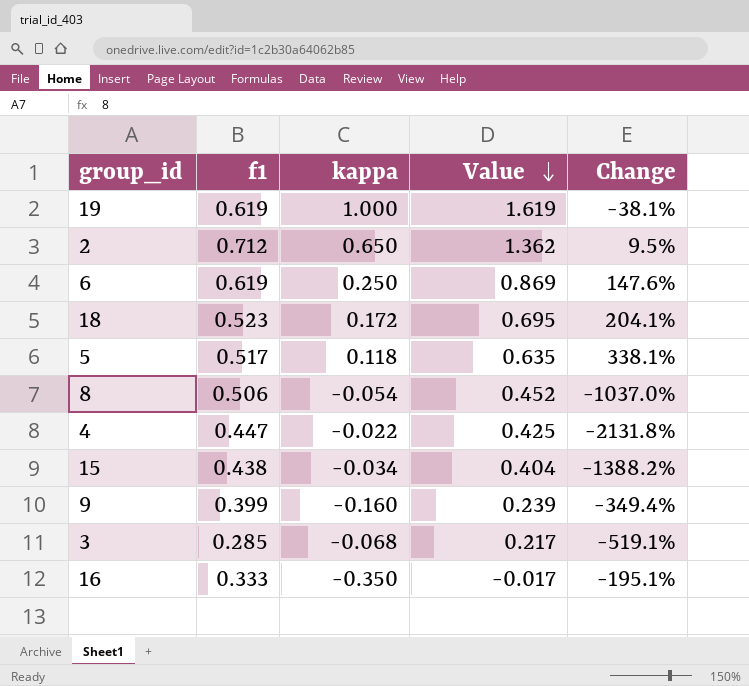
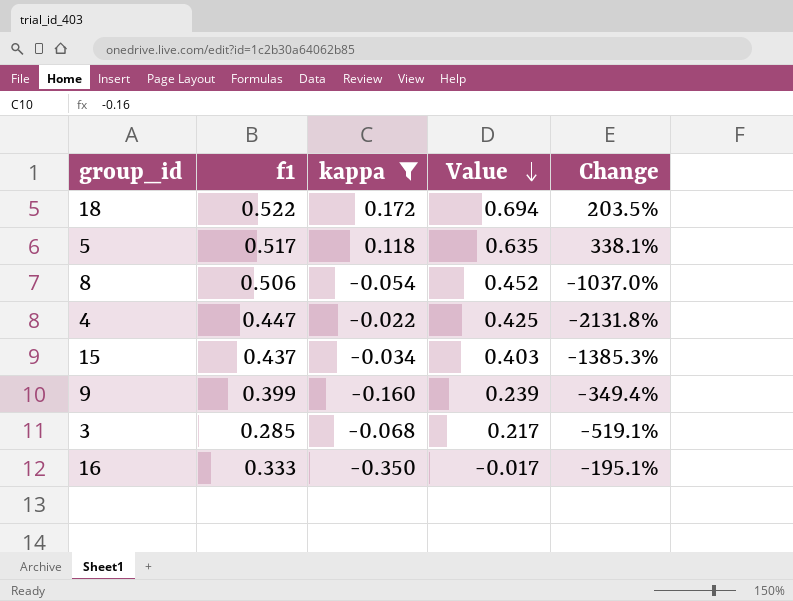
filter: none -> kappa <= 0.172
18 | f1: 0.523 -> 0.522
18 | Value: 0.695 -> 0.694
18 | Change: 204.1% -> 203.5%
15 | f1: 0.438 -> 0.437
15 | Value: 0.404 -> 0.403
15 | Change: -1388.2% -> -1385.3%

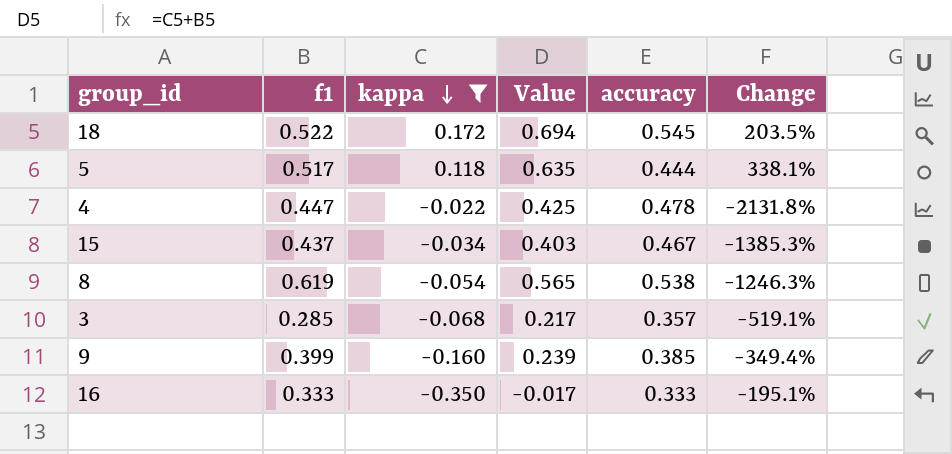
row order: Value descending -> kappa descending
column accuracy | position: none -> 5
8 | f1: 0.506 -> 0.619
8 | Value: 0.452 -> 0.565
8 | Change: -1037.0% -> -1246.3%

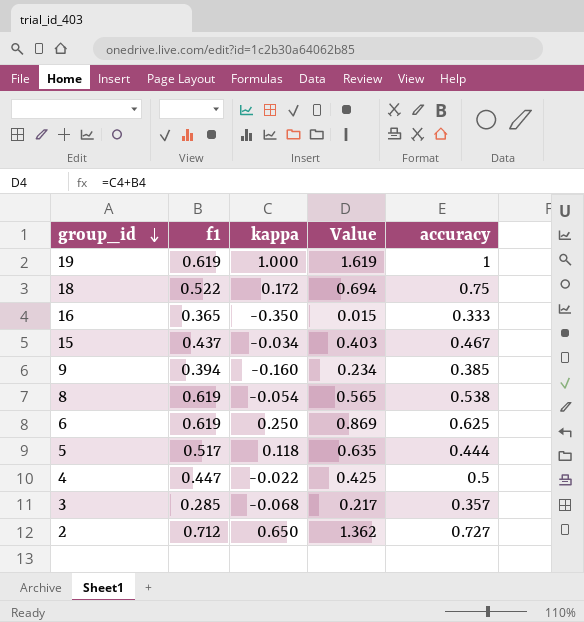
filter: kappa <= 0.172 -> none
row order: kappa descending -> group_id descending
column Change | formula: ([f1] - [kappa]) / [kappa] -> none
18 | accuracy: 0.545 -> 0.75
16 | f1: 0.333 -> 0.365
16 | Value: -0.017 -> 0.015
9 | f1: 0.399 -> 0.394
9 | Value: 0.239 -> 0.234
4 | accuracy: 0.478 -> 0.5

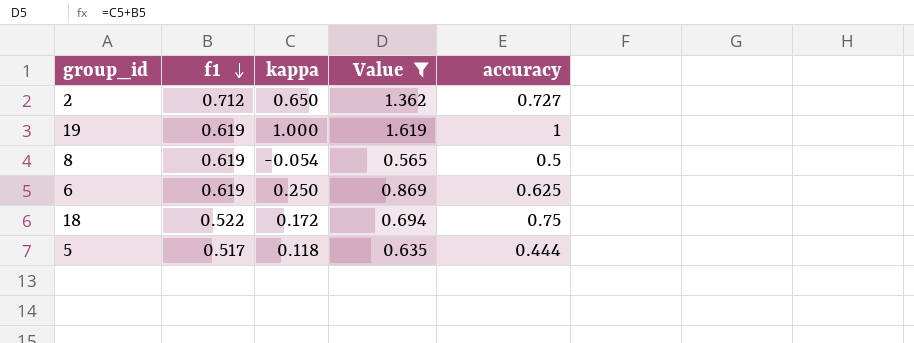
filter: none -> Value >= 0.565
row order: group_id descending -> f1 descending
8 | accuracy: 0.538 -> 0.5

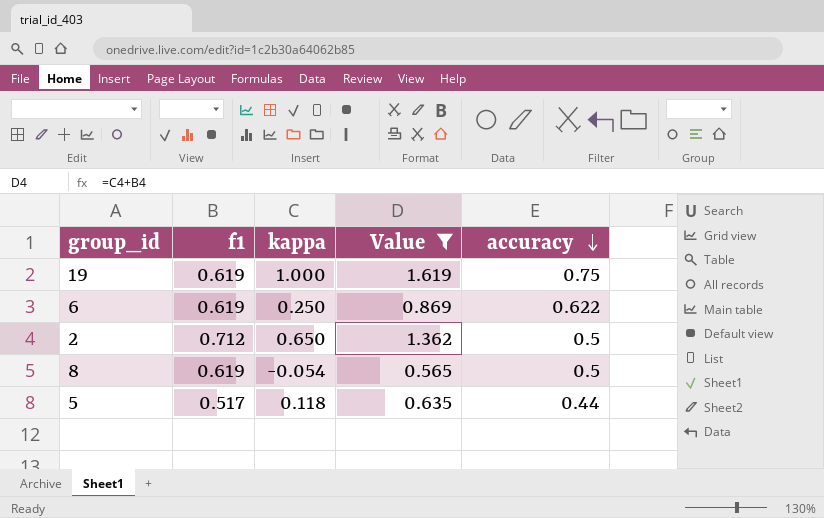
row order: f1 descending -> accuracy descending
row 18: 0.522 | 0.172 | 0.694 | 0.75 -> none
19 | accuracy: 1 -> 0.75
6 | accuracy: 0.625 -> 0.622
2 | accuracy: 0.727 -> 0.5
5 | accuracy: 0.444 -> 0.44

